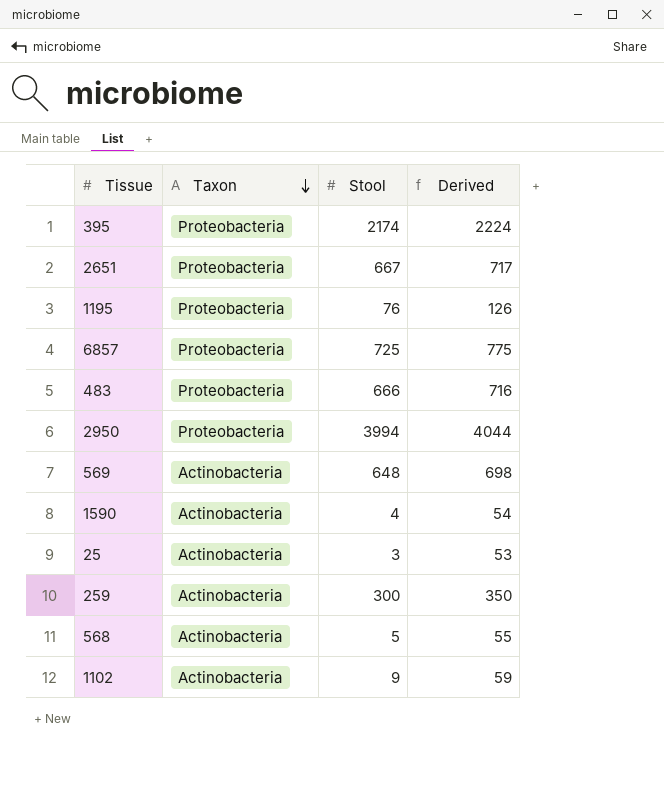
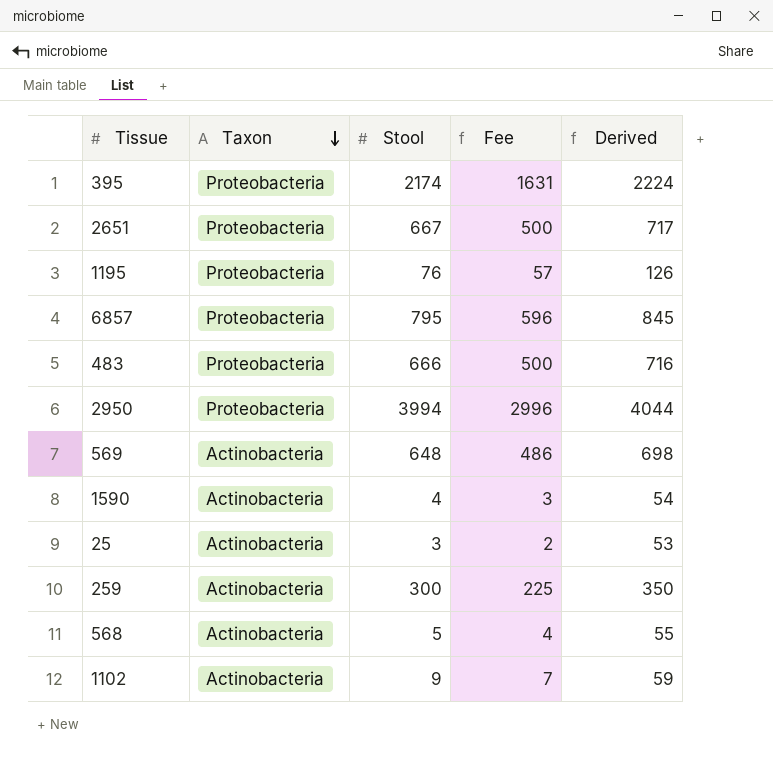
column Fee | formula: none -> [Stool] * 0.75
6857 | Stool: 725 -> 795
6857 | Derived: 775 -> 845

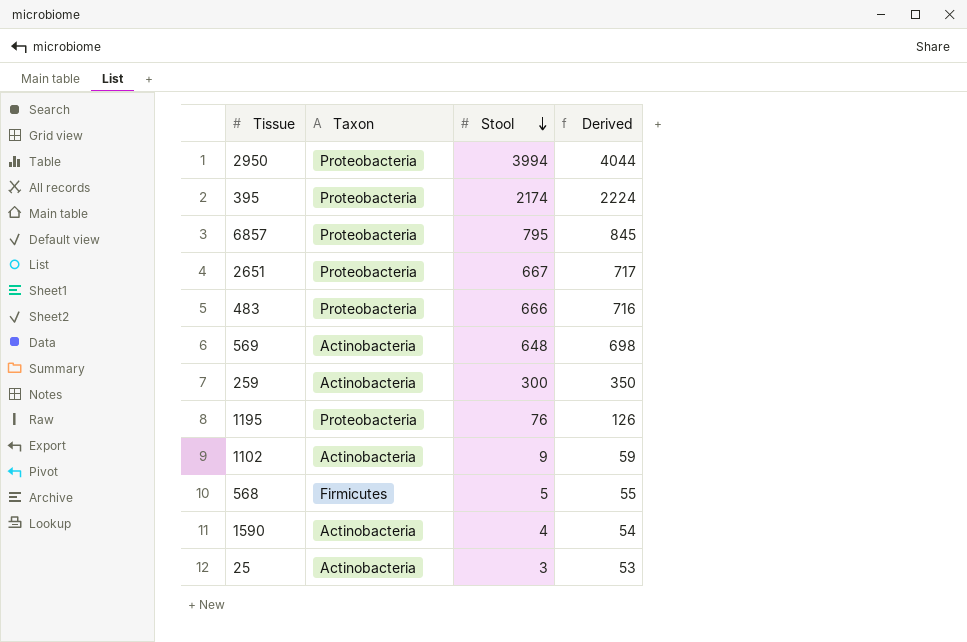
row order: Taxon descending -> Stool descending
column Fee | formula: [Stool] * 0.75 -> none
568 | Taxon: Actinobacteria -> Firmicutes

